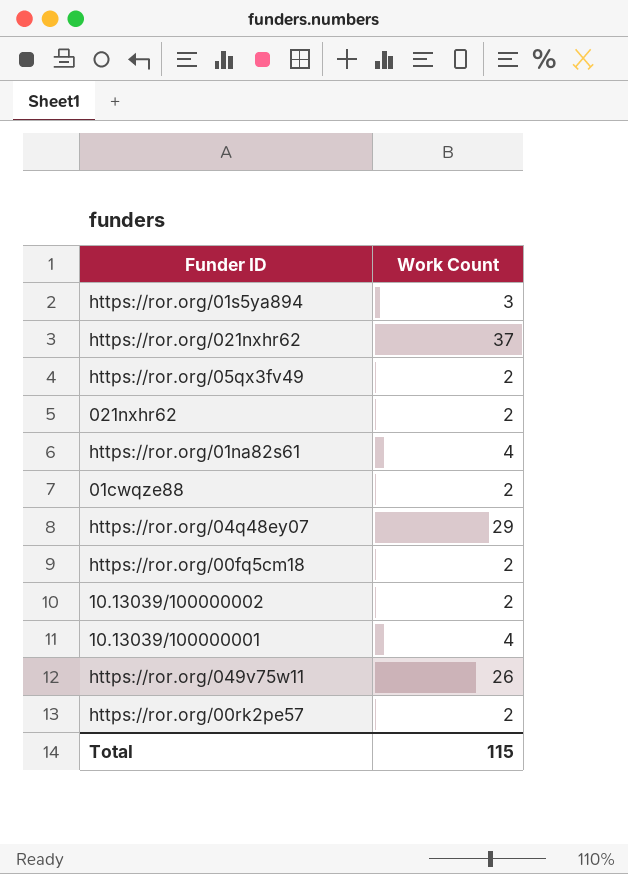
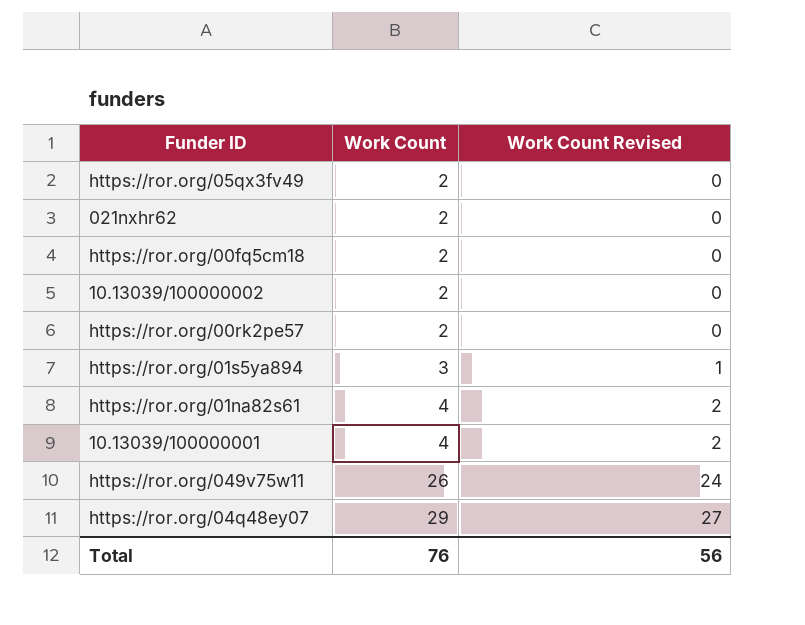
row order: none -> Work Count ascending
column Work Count Revised | formula: none -> [Work Count] - 2
row https://ror.org/021nxhr62: 37 -> none
row 01cwqze88: 2 -> none
Total | Work Count: 115 -> 76

